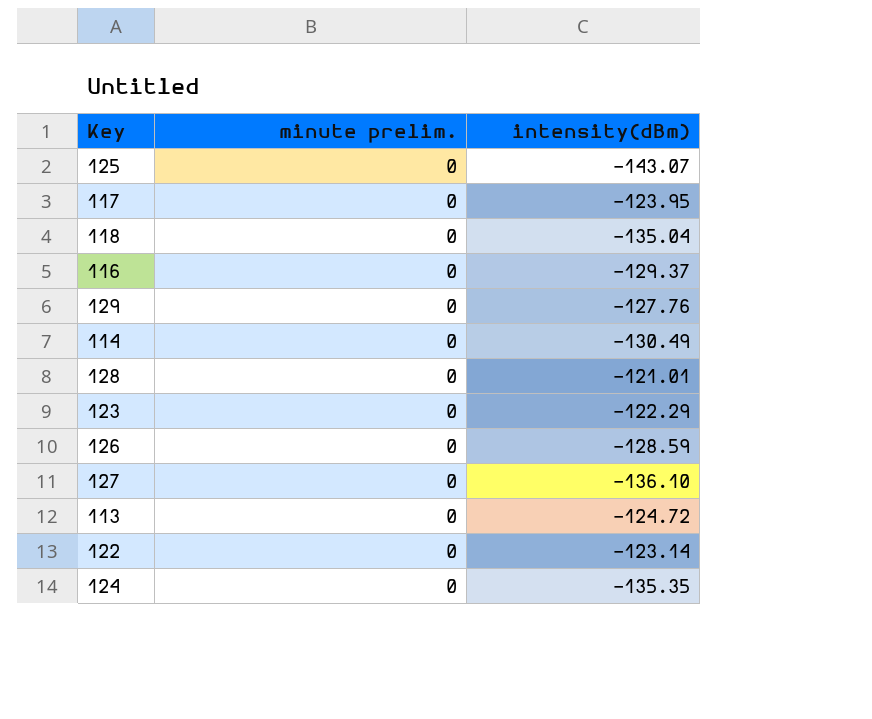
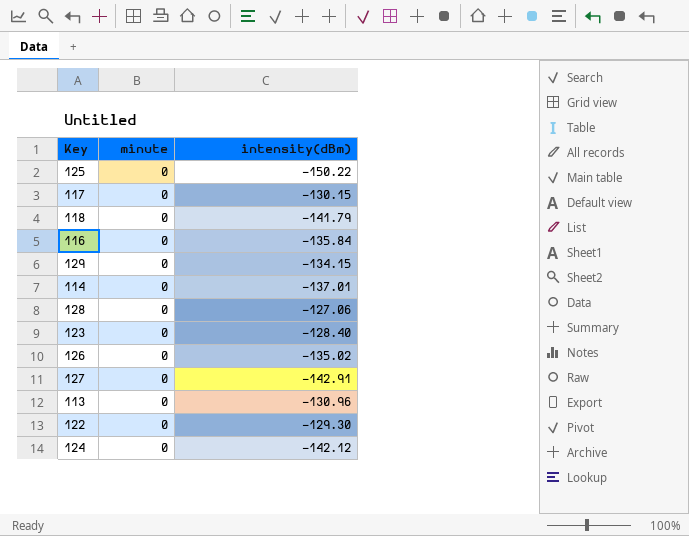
column name: minute prelim. -> minute
125 | intensity(dBm): -143.07 -> -150.22
117 | intensity(dBm): -123.95 -> -130.15
118 | intensity(dBm): -135.04 -> -141.79
116 | intensity(dBm): -129.37 -> -135.84
129 | intensity(dBm): -127.76 -> -134.15
114 | intensity(dBm): -130.49 -> -137.01
128 | intensity(dBm): -121.01 -> -127.06
123 | intensity(dBm): -122.29 -> -128.40
126 | intensity(dBm): -128.59 -> -135.02
127 | intensity(dBm): -136.10 -> -142.91
113 | intensity(dBm): -124.72 -> -130.96
122 | intensity(dBm): -123.14 -> -129.30
124 | intensity(dBm): -135.35 -> -142.12

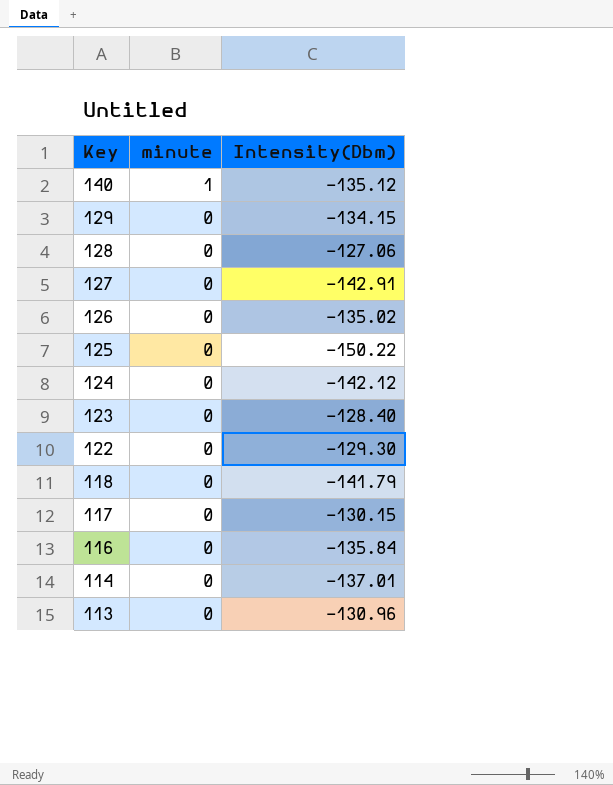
row order: none -> Key descending
column name: intensity(dBm) -> Intensity(Dbm)
row 140: none -> 1 | -135.12

